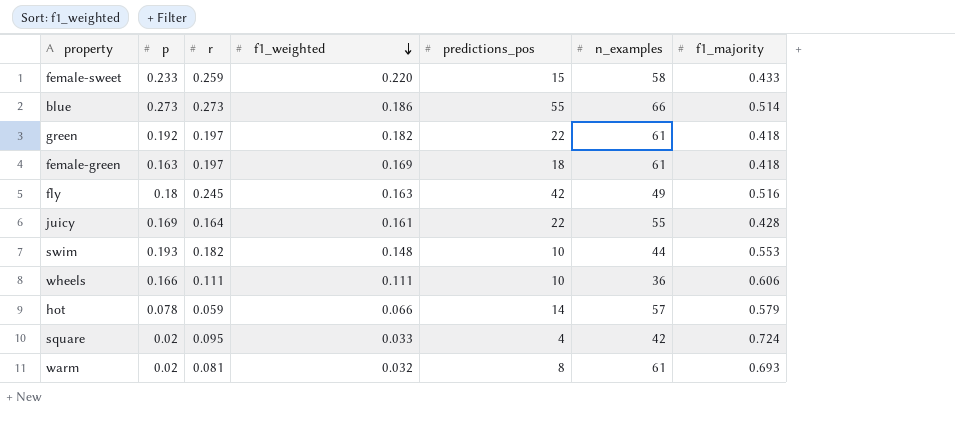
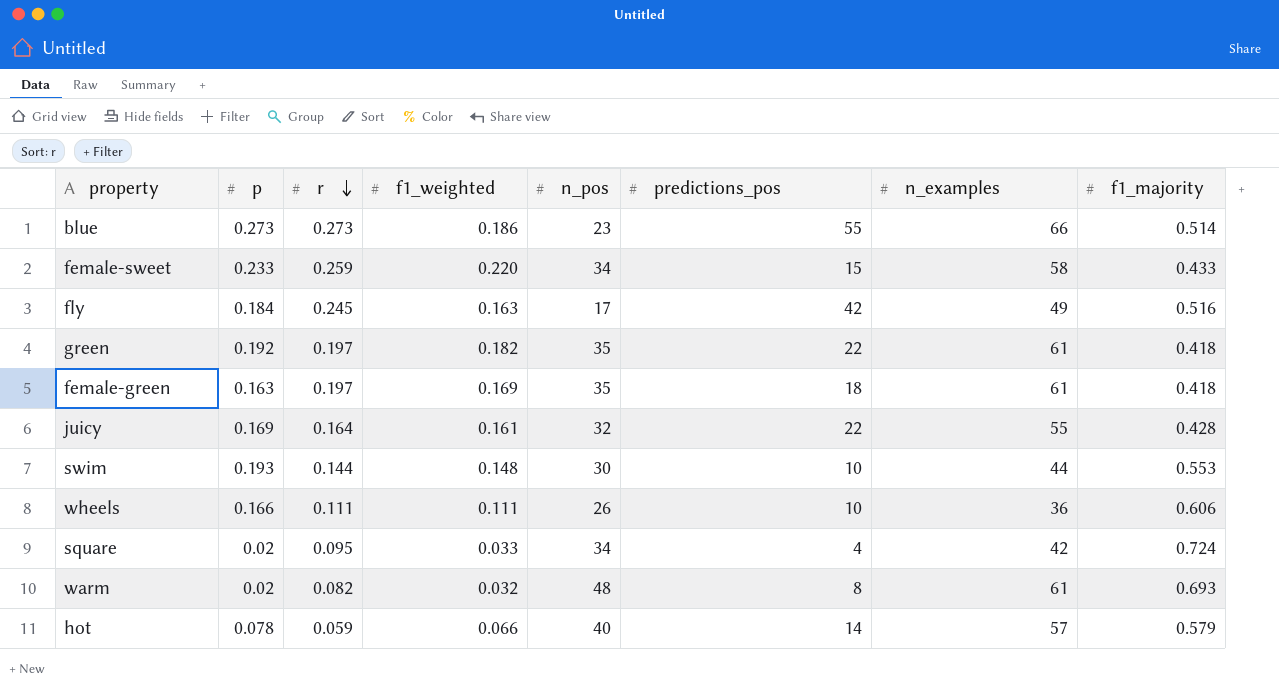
row order: f1_weighted descending -> r descending
column n_pos | position: none -> 5
fly | p: 0.18 -> 0.184
swim | r: 0.182 -> 0.144
warm | r: 0.081 -> 0.082

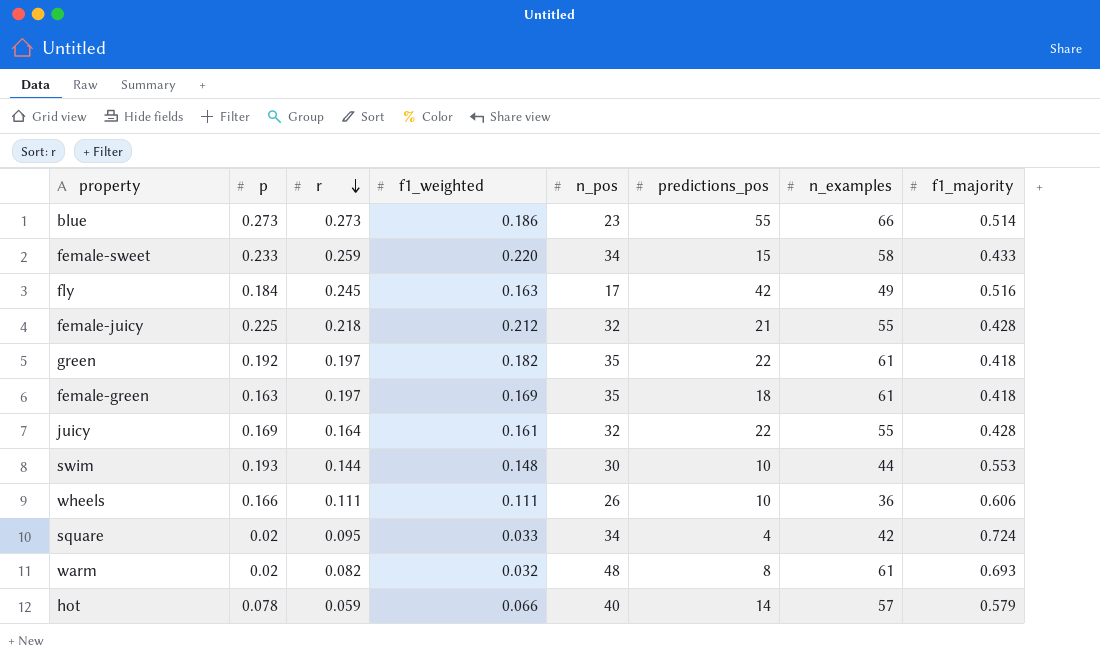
row female-juicy: none -> 0.225 | 0.218 | 0.212 | 32 | 21 | 55 | 0.428

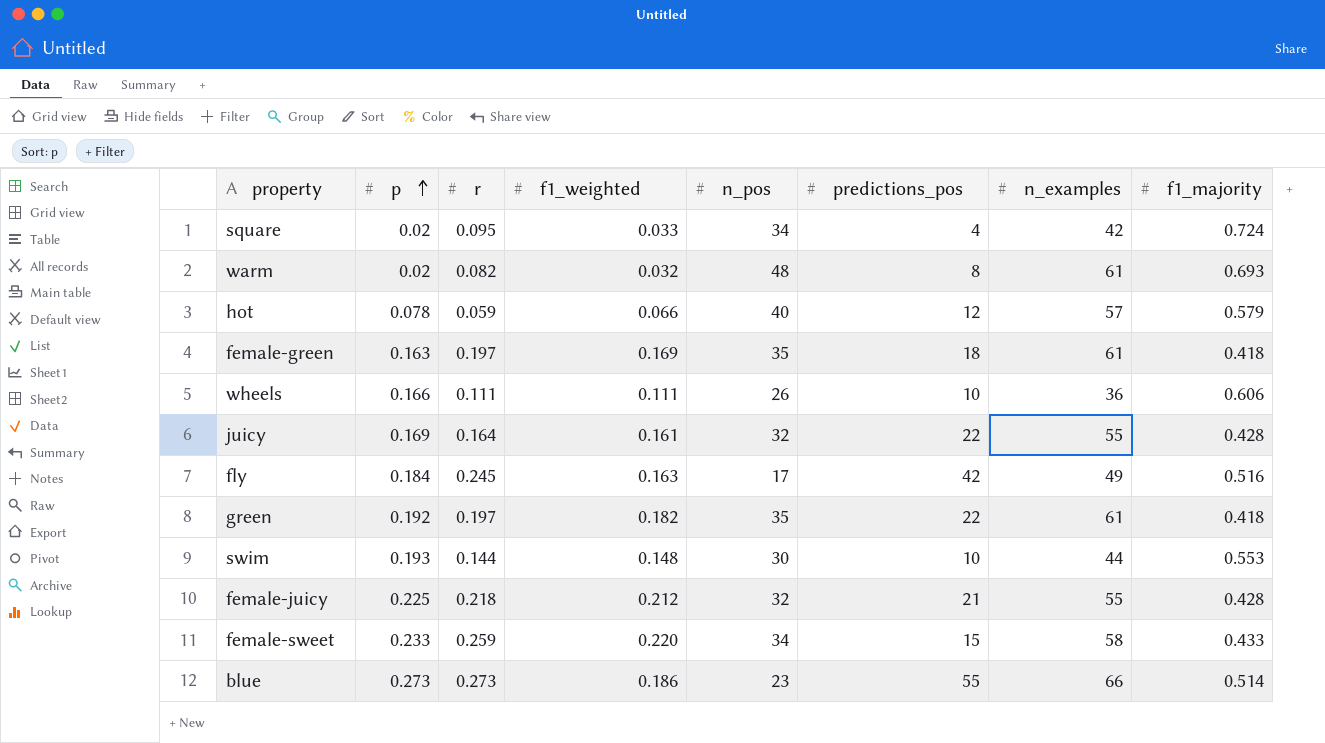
row order: r descending -> p ascending
hot | predictions_pos: 14 -> 12

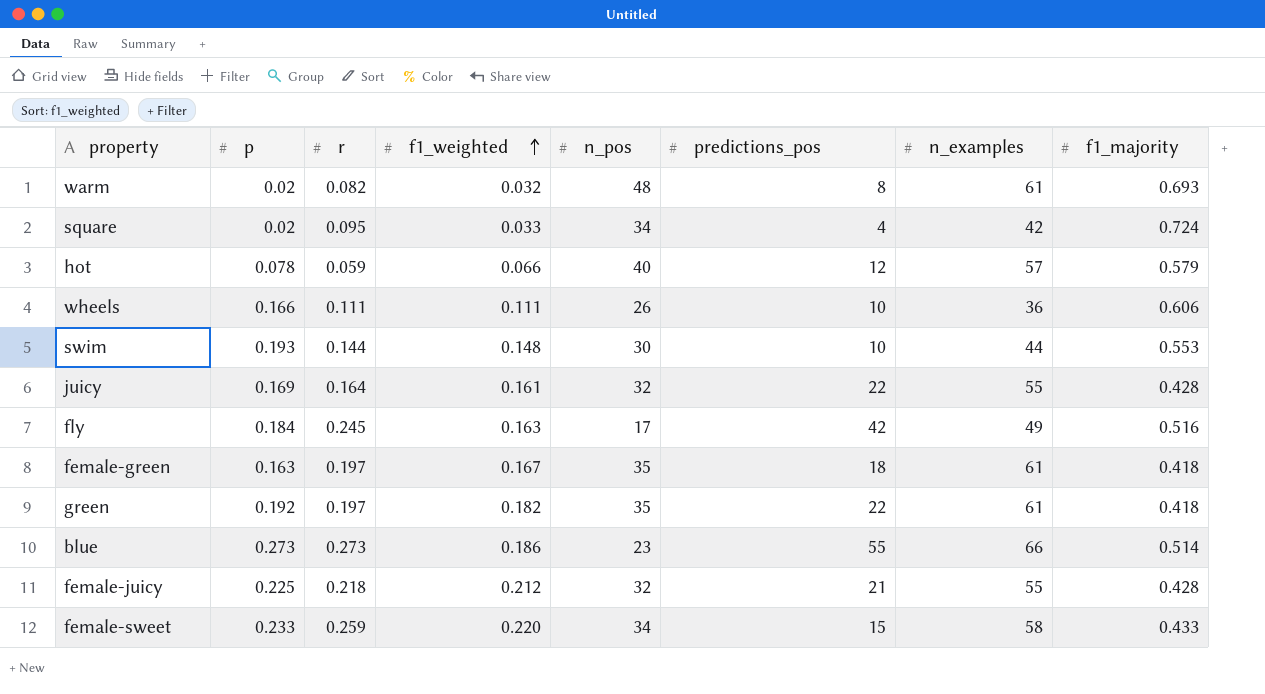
row order: p ascending -> f1_weighted ascending
female-green | f1_weighted: 0.169 -> 0.167

